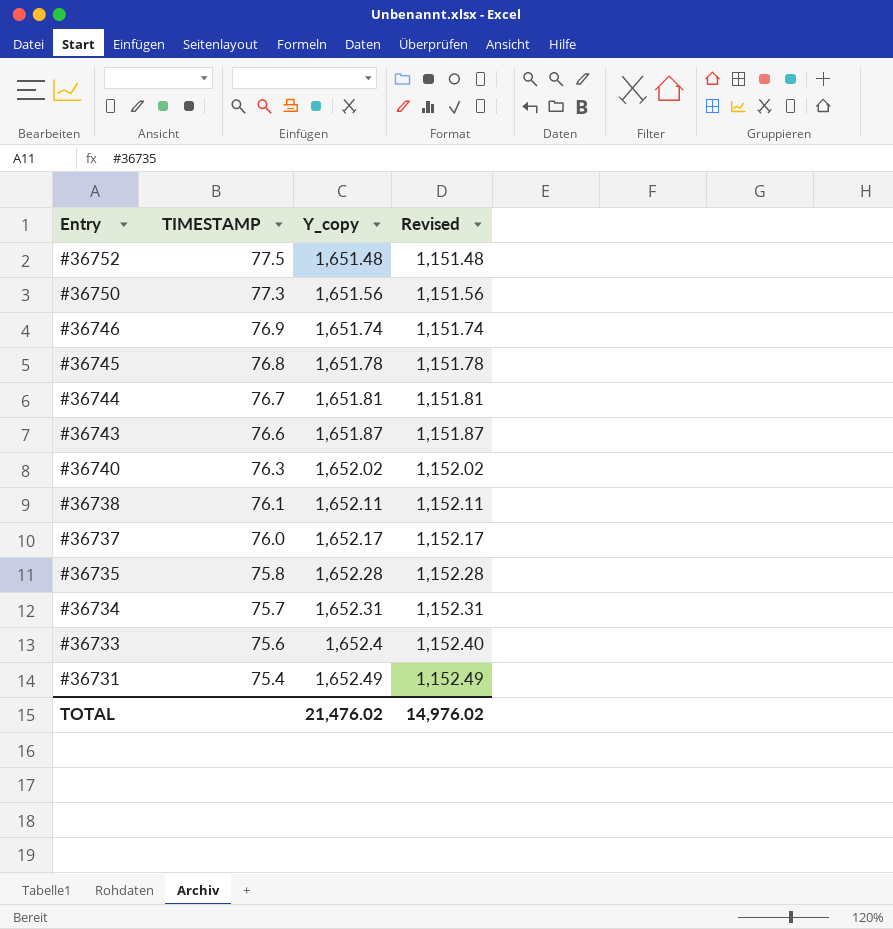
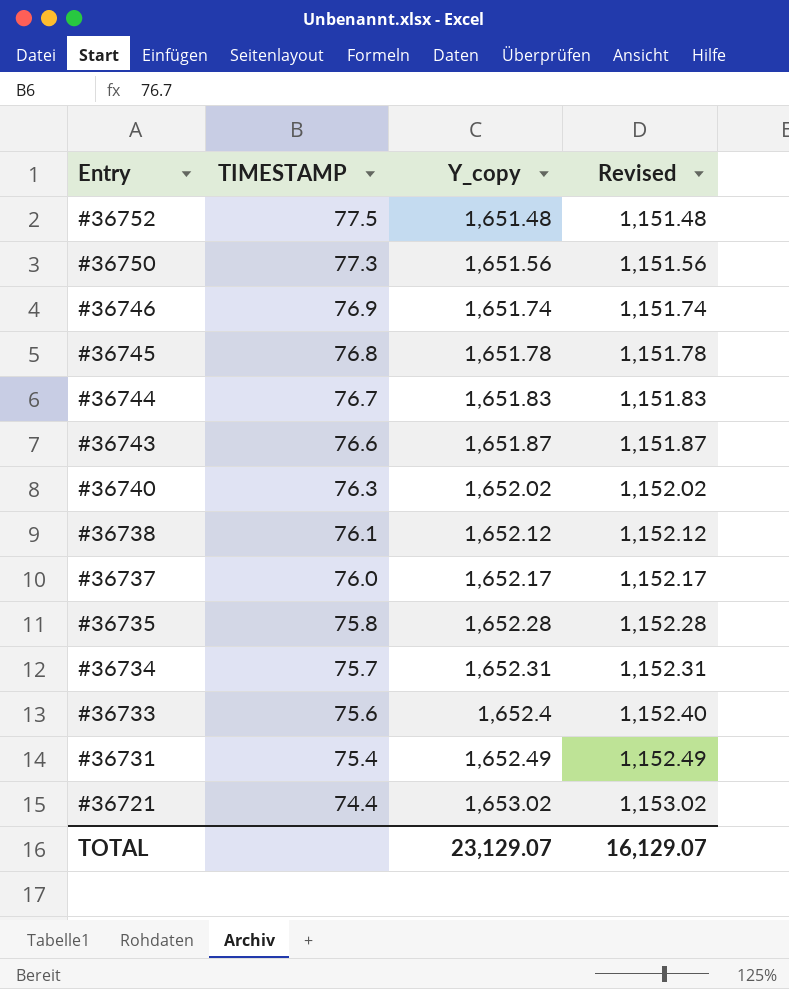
#36744 | Y_copy: 1,651.81 -> 1,651.83
#36744 | Revised: 1,151.81 -> 1,151.83
#36738 | Y_copy: 1,652.11 -> 1,652.12
#36738 | Revised: 1,152.11 -> 1,152.12
row #36721: none -> 74.4 | 1,653.02 | 1,153.02
TOTAL | Y_copy: 21,476.02 -> 23,129.07
TOTAL | Revised: 14,976.02 -> 16,129.07

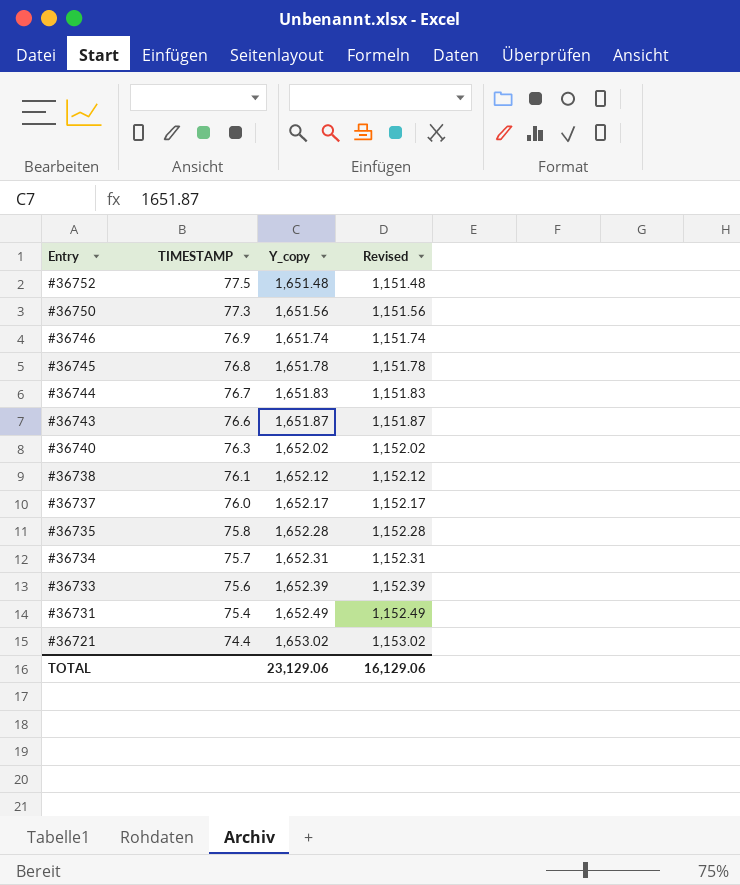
#36733 | Y_copy: 1,652.4 -> 1,652.39
#36733 | Revised: 1,152.40 -> 1,152.39
TOTAL | Y_copy: 23,129.07 -> 23,129.06
TOTAL | Revised: 16,129.07 -> 16,129.06

